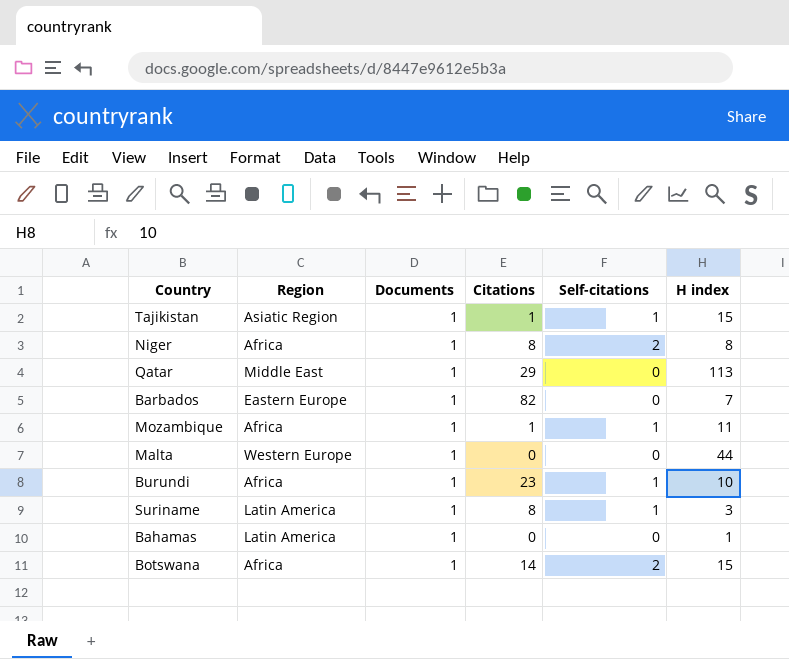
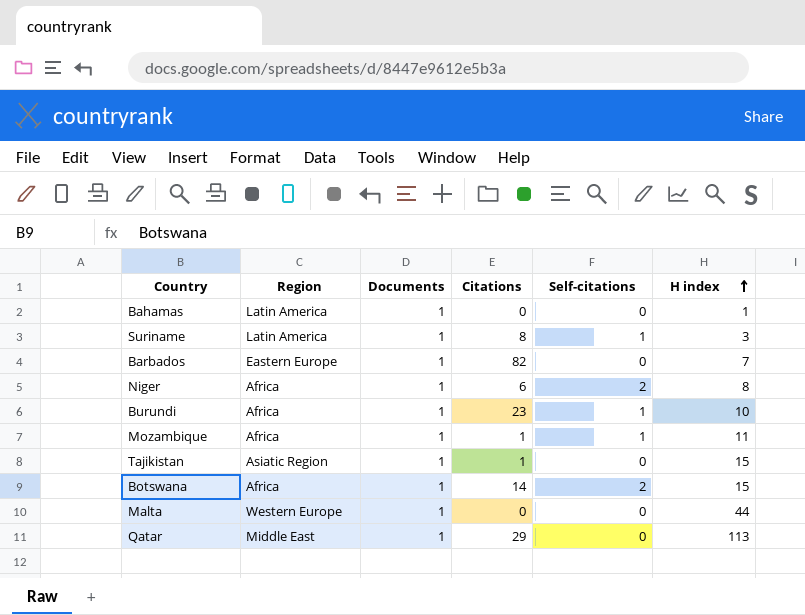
row order: none -> H index ascending
Niger | Citations: 8 -> 6
Tajikistan | Self-citations: 1 -> 0

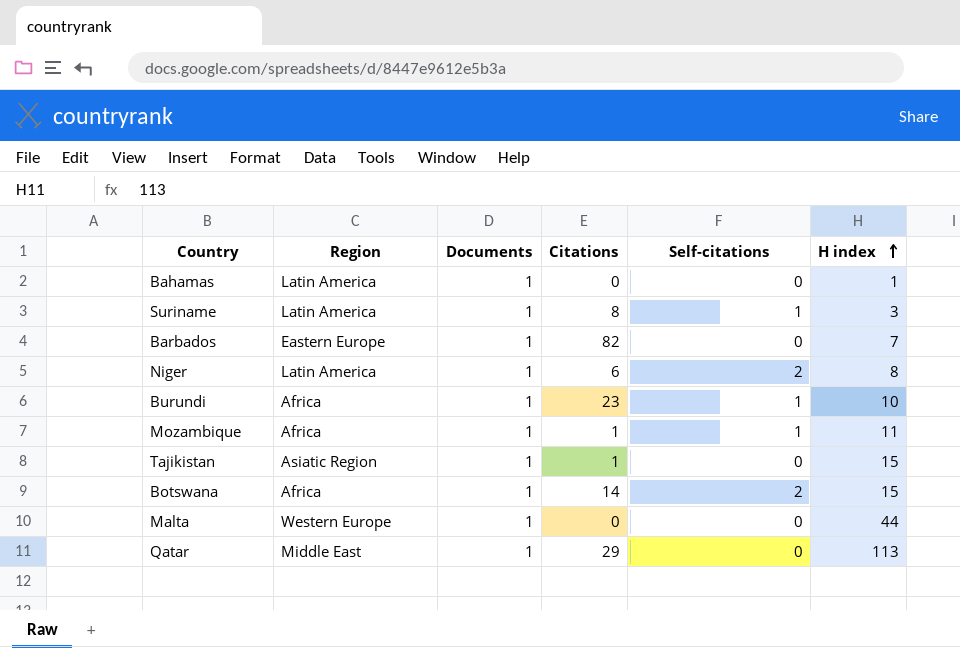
Niger | Region: Africa -> Latin America

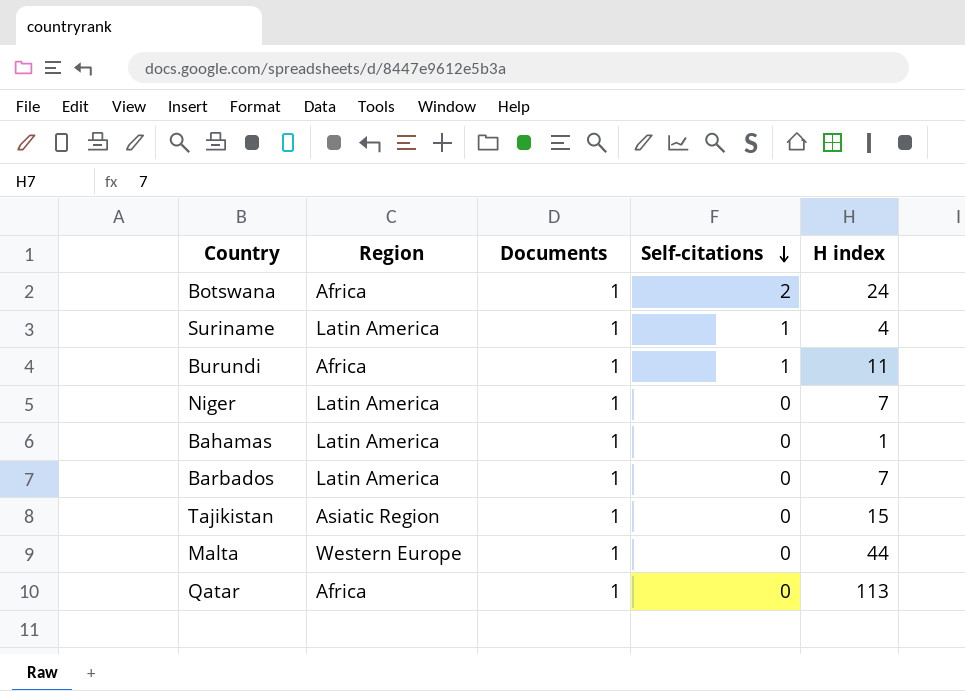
row order: H index ascending -> Self-citations descending
column Citations | position: 4 -> none
row Mozambique: Africa | 1 | 1 | 1 | 11 -> none
Botswana | H index: 15 -> 24
Suriname | H index: 3 -> 4
Burundi | H index: 10 -> 11
Niger | Self-citations: 2 -> 0
Niger | H index: 8 -> 7
Barbados | Region: Eastern Europe -> Latin America
Qatar | Region: Middle East -> Africa

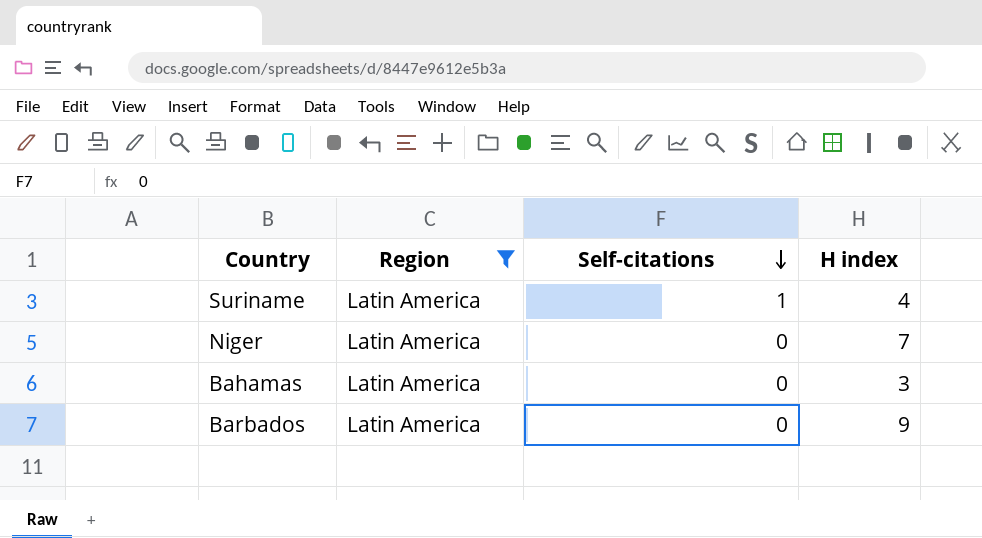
filter: none -> Region = Latin America
column Documents | position: 3 -> none
Bahamas | H index: 1 -> 3
Barbados | H index: 7 -> 9

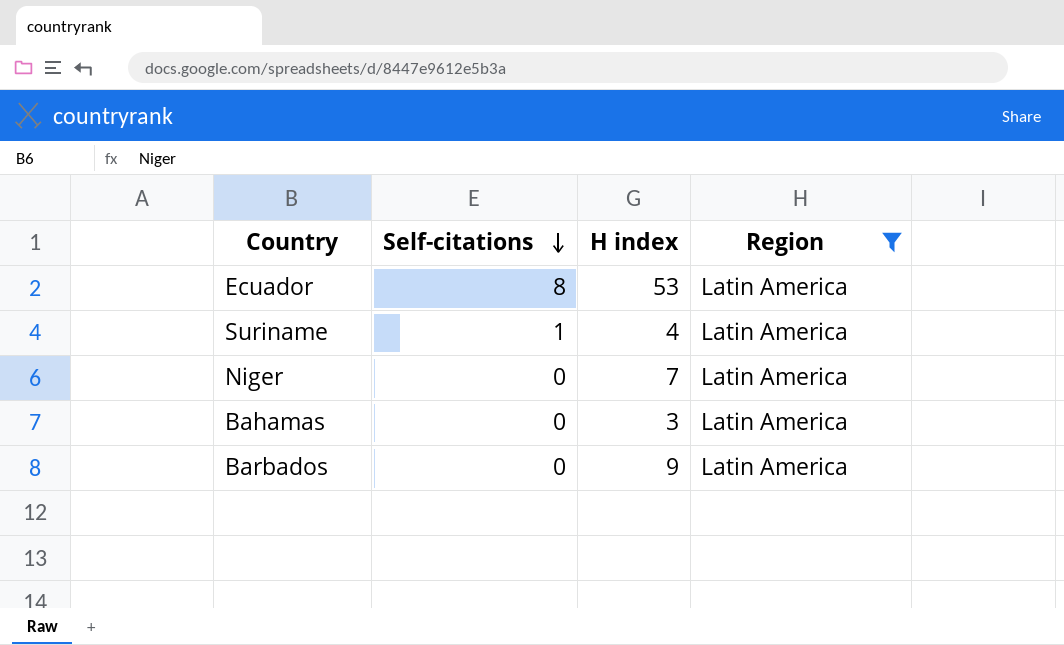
column Region | position: 2 -> 4
row Ecuador: none -> 8 | 53 | Latin America

